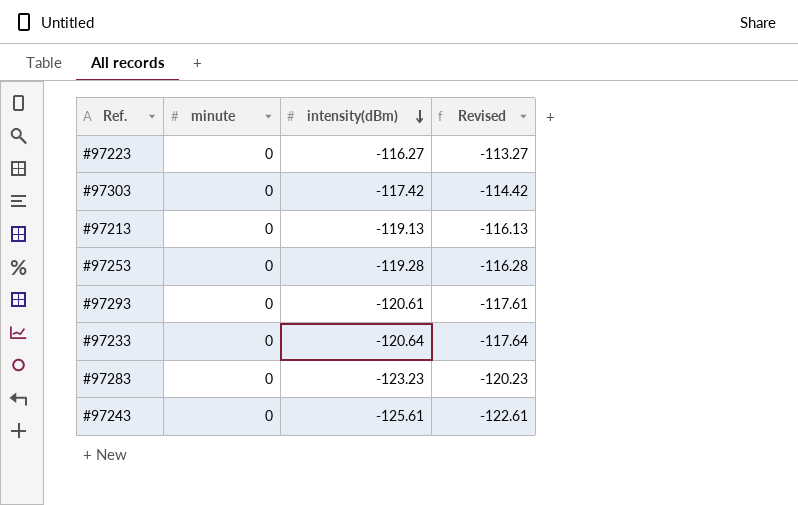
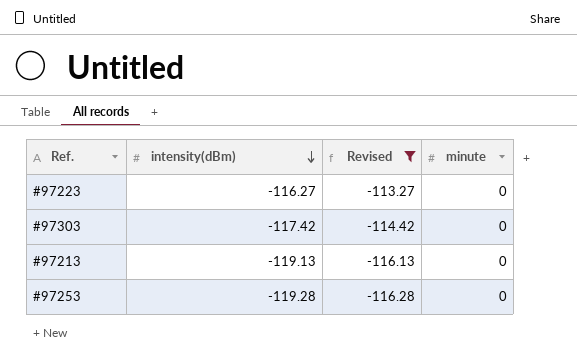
filter: none -> Revised >= -116.28
column minute | position: 2 -> 4

